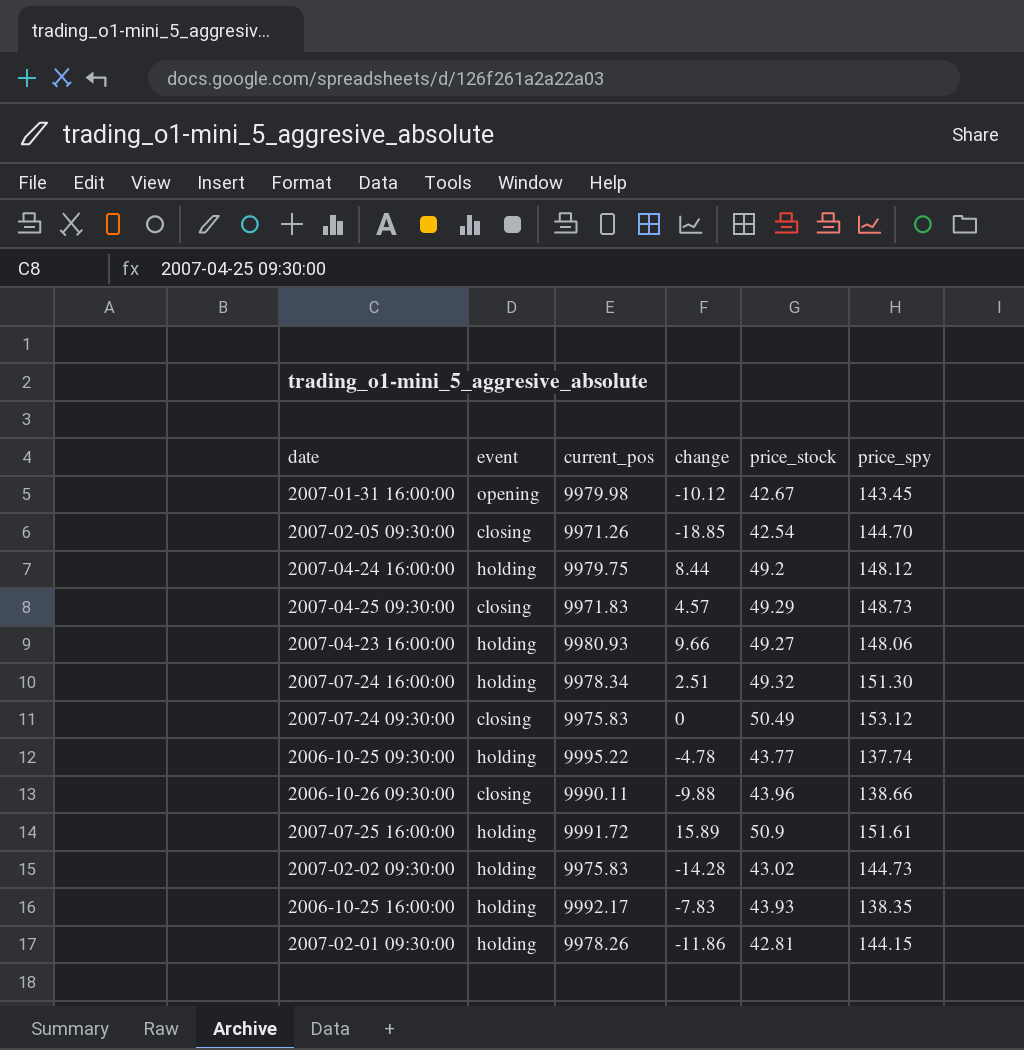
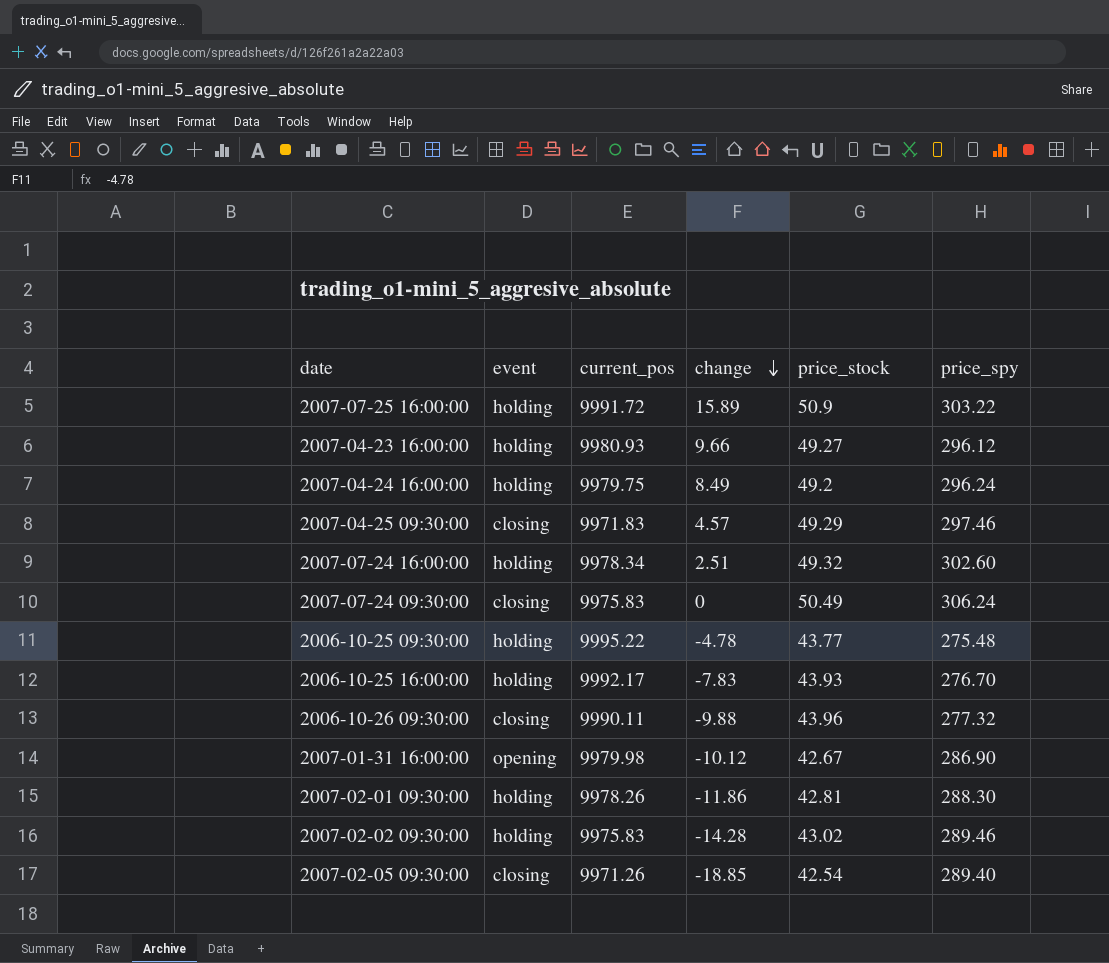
row order: none -> change descending
2007-07-25 16:00:00 | price_spy: 151.61 -> 303.22
2007-04-23 16:00:00 | price_spy: 148.06 -> 296.12
2007-04-24 16:00:00 | change: 8.44 -> 8.49
2007-04-24 16:00:00 | price_spy: 148.12 -> 296.24
2007-04-25 09:30:00 | price_spy: 148.73 -> 297.46
2007-07-24 16:00:00 | price_spy: 151.30 -> 302.60
2007-07-24 09:30:00 | price_spy: 153.12 -> 306.24
2006-10-25 09:30:00 | price_spy: 137.74 -> 275.48
2006-10-25 16:00:00 | price_spy: 138.35 -> 276.70
2006-10-26 09:30:00 | price_spy: 138.66 -> 277.32
2007-01-31 16:00:00 | price_spy: 143.45 -> 286.90
2007-02-01 09:30:00 | price_spy: 144.15 -> 288.30
2007-02-02 09:30:00 | price_spy: 144.73 -> 289.46
2007-02-05 09:30:00 | price_spy: 144.70 -> 289.40

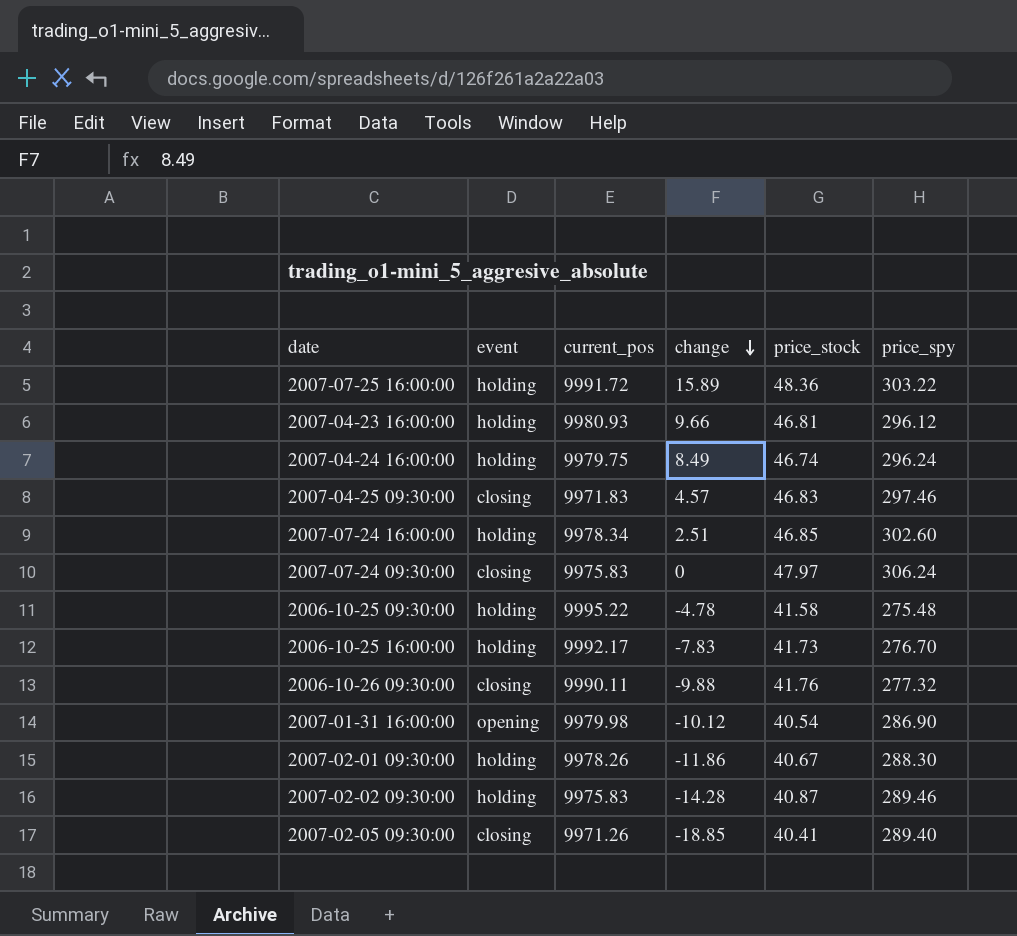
2007-07-25 16:00:00 | price_stock: 50.9 -> 48.36
2007-04-23 16:00:00 | price_stock: 49.27 -> 46.81
2007-04-24 16:00:00 | price_stock: 49.2 -> 46.74
2007-04-25 09:30:00 | price_stock: 49.29 -> 46.83
2007-07-24 16:00:00 | price_stock: 49.32 -> 46.85
2007-07-24 09:30:00 | price_stock: 50.49 -> 47.97
2006-10-25 09:30:00 | price_stock: 43.77 -> 41.58
2006-10-25 16:00:00 | price_stock: 43.93 -> 41.73
2006-10-26 09:30:00 | price_stock: 43.96 -> 41.76
2007-01-31 16:00:00 | price_stock: 42.67 -> 40.54
2007-02-01 09:30:00 | price_stock: 42.81 -> 40.67
2007-02-02 09:30:00 | price_stock: 43.02 -> 40.87
2007-02-05 09:30:00 | price_stock: 42.54 -> 40.41

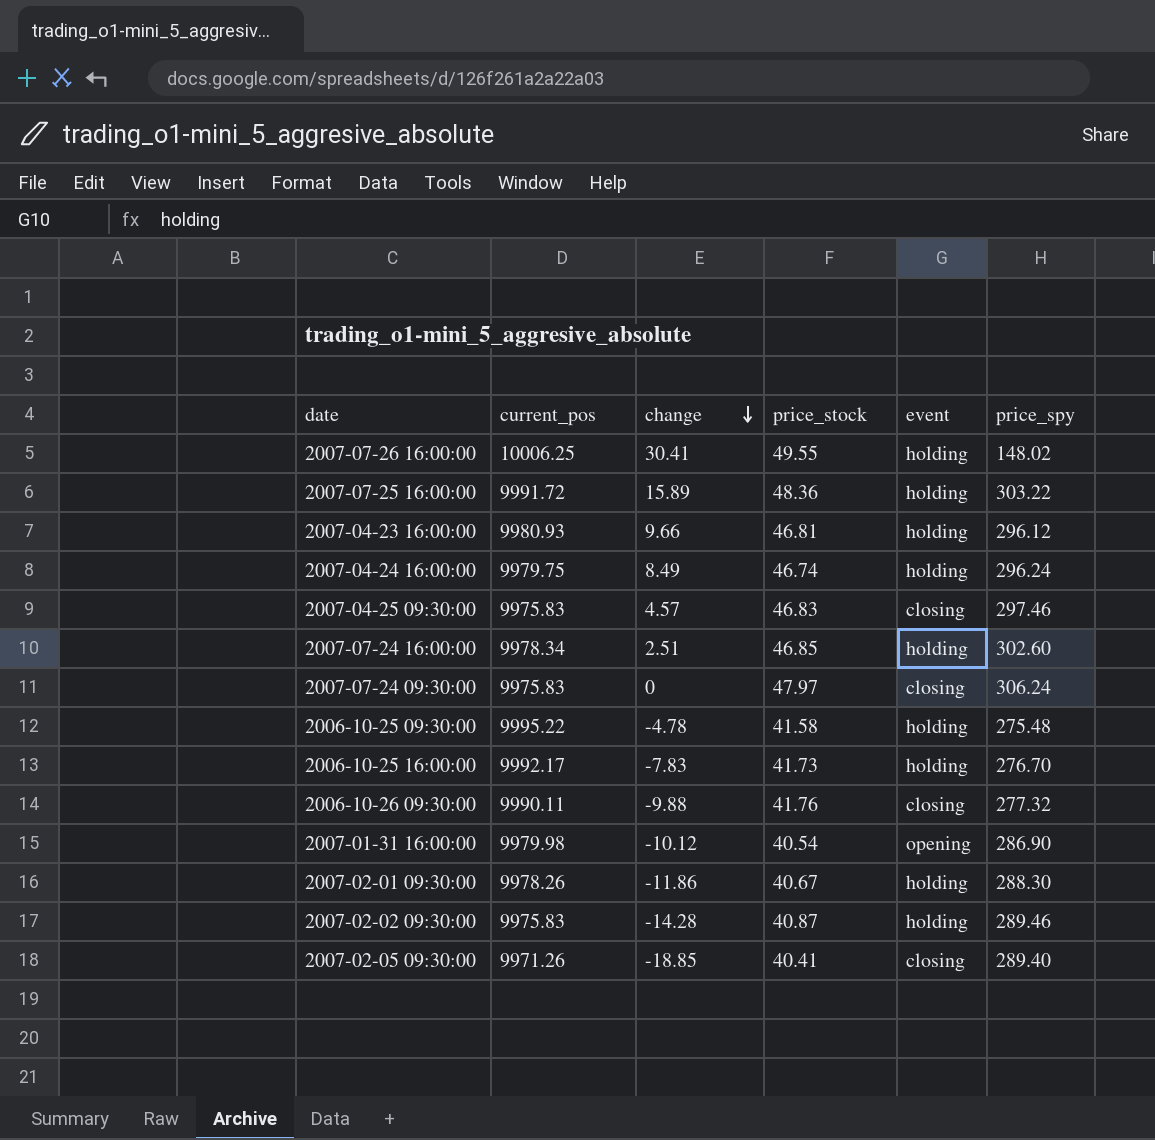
column event | position: 2 -> 5
row 2007-07-26 16:00:00: none -> 10006.25 | 30.41 | 49.55 | holding | 148.02
2007-04-25 09:30:00 | current_pos: 9971.83 -> 9975.83

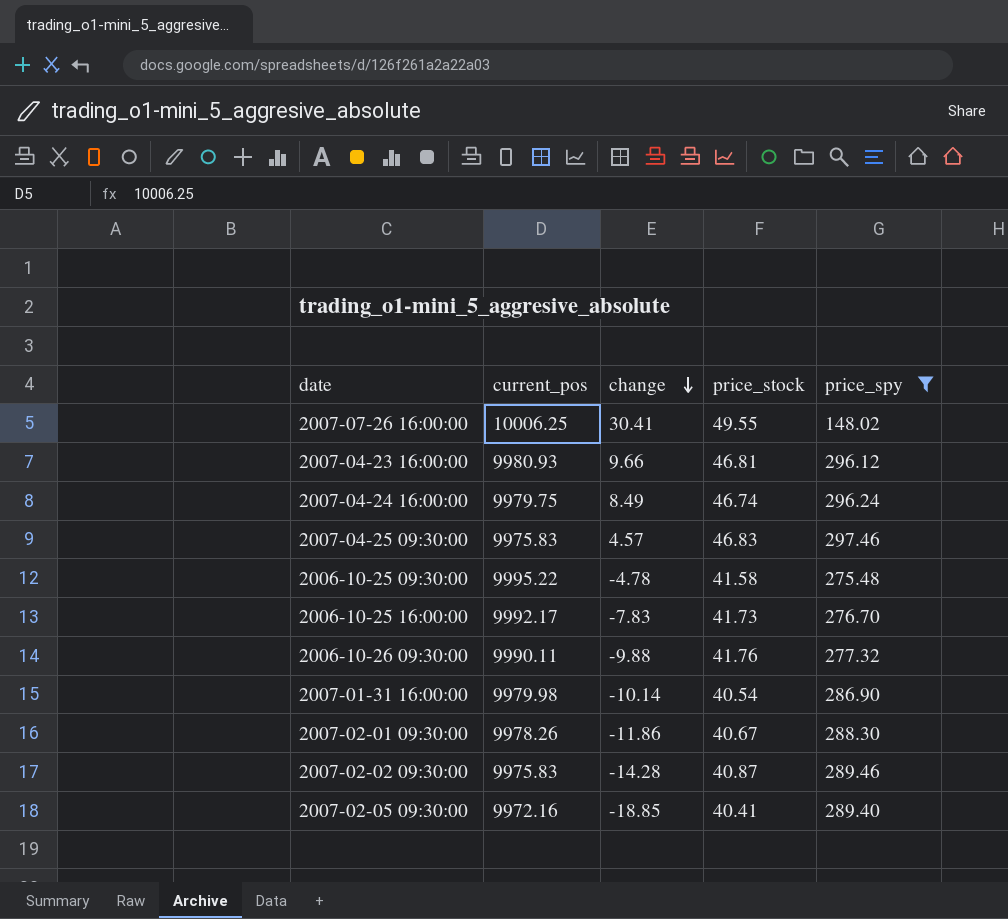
filter: none -> price_spy <= 297.46
column event | position: 5 -> none
2007-01-31 16:00:00 | change: -10.12 -> -10.14
2007-02-05 09:30:00 | current_pos: 9971.26 -> 9972.16

